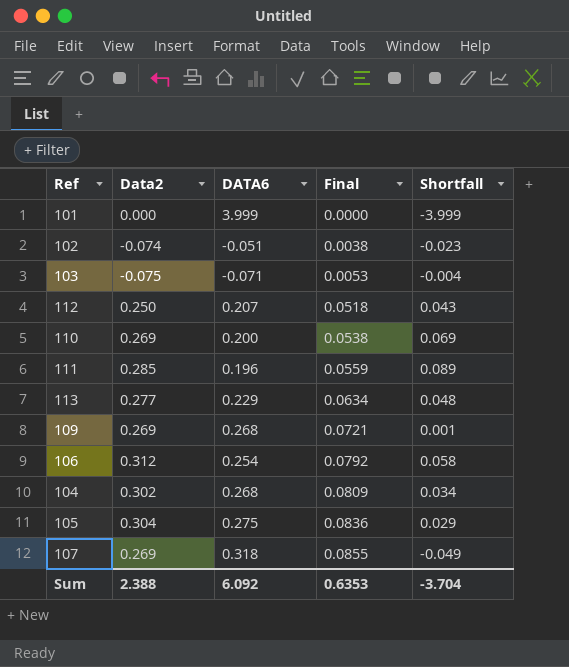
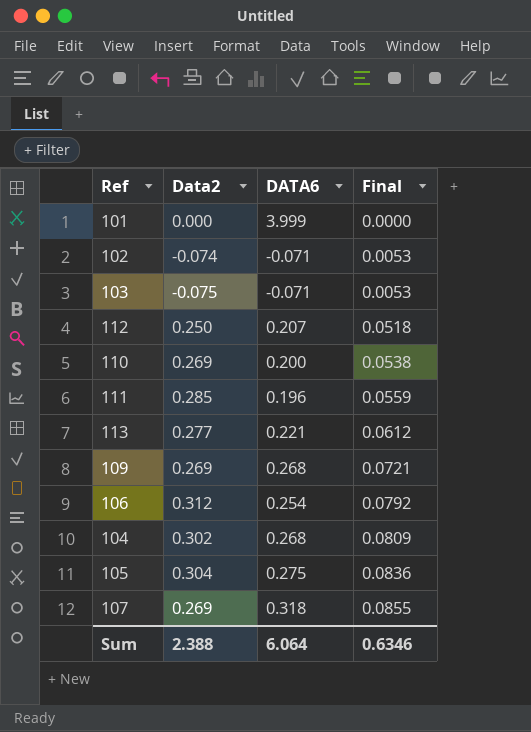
column Shortfall | formula: [Data2] - [DATA6] -> none
102 | DATA6: -0.051 -> -0.071
102 | Final: 0.0038 -> 0.0053
113 | DATA6: 0.229 -> 0.221
113 | Final: 0.0634 -> 0.0612
Sum | DATA6: 6.092 -> 6.064
Sum | Final: 0.6353 -> 0.6346

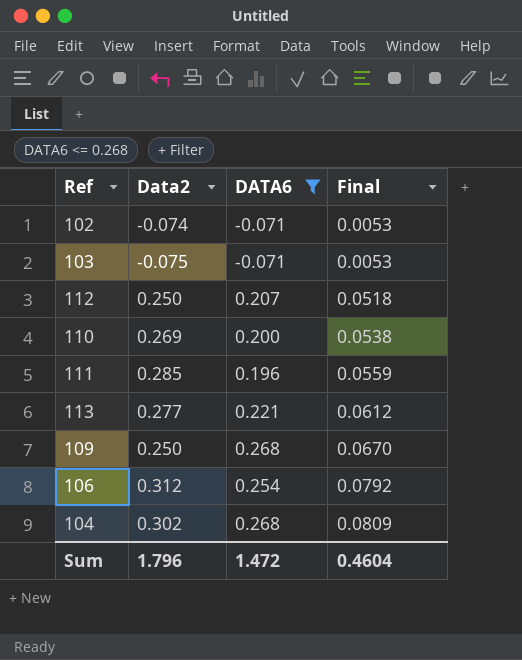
filter: none -> DATA6 <= 0.268
109 | Data2: 0.269 -> 0.250
109 | Final: 0.0721 -> 0.0670
Sum | Data2: 2.388 -> 1.796
Sum | DATA6: 6.064 -> 1.472
Sum | Final: 0.6346 -> 0.4604

